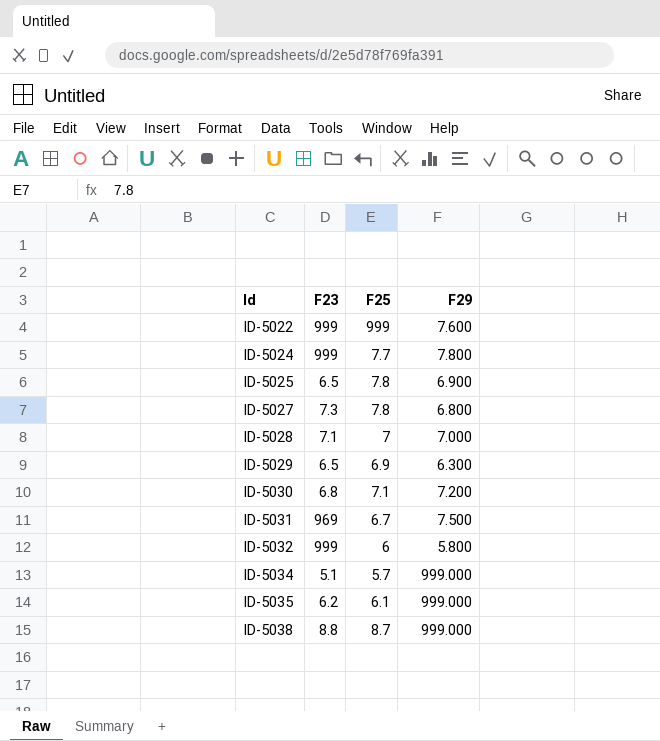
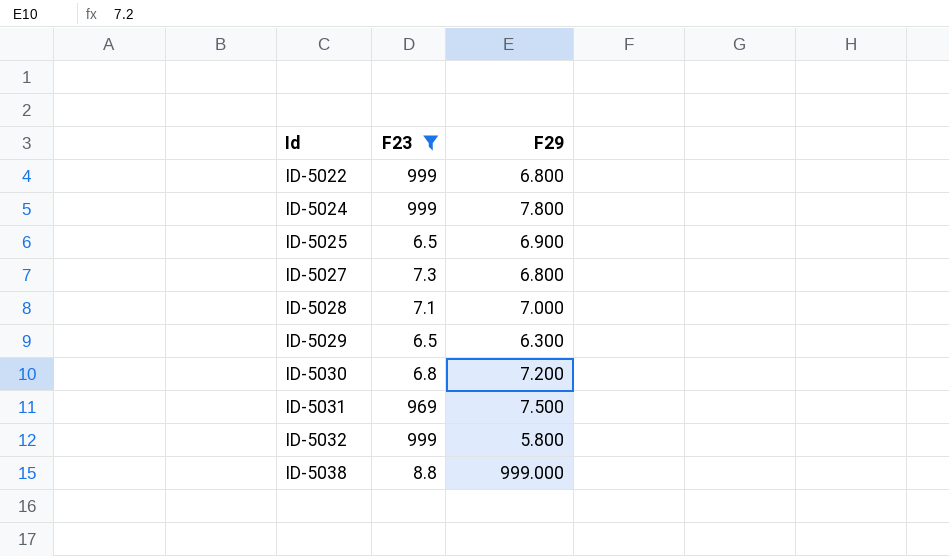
filter: none -> F23 >= 6.5
column F25 | position: 3 -> none
ID-5022 | F29: 7.600 -> 6.800

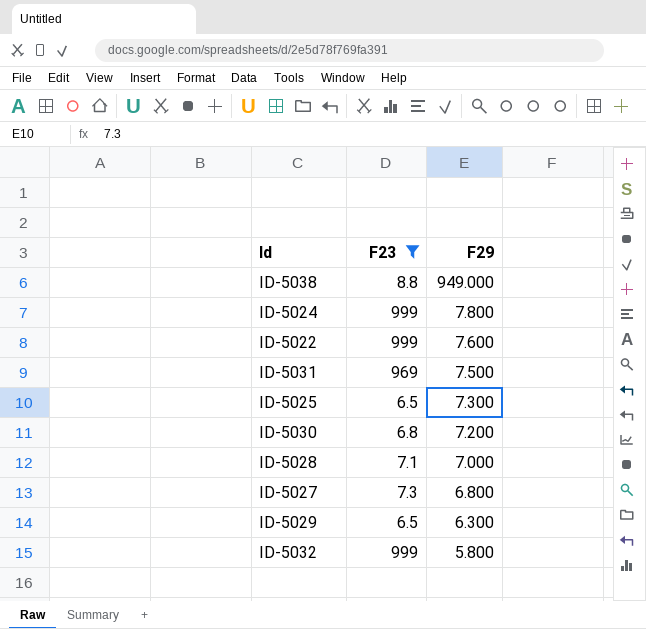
row order: Id ascending -> F29 descending
ID-5038 | F29: 999.000 -> 949.000
ID-5022 | F29: 6.800 -> 7.600
ID-5025 | F29: 6.900 -> 7.300

